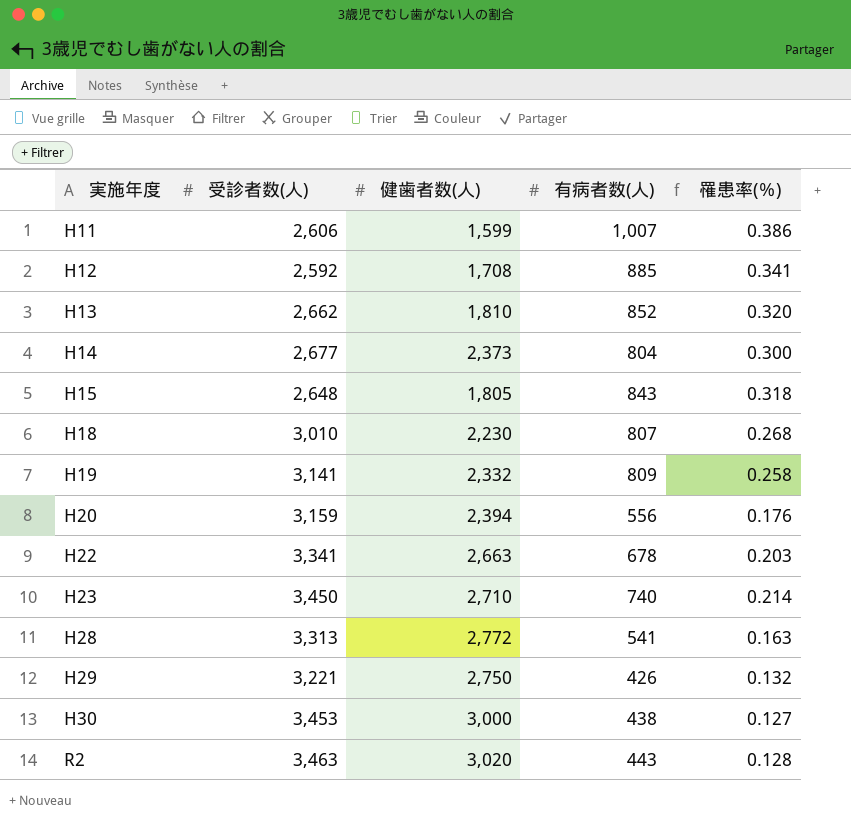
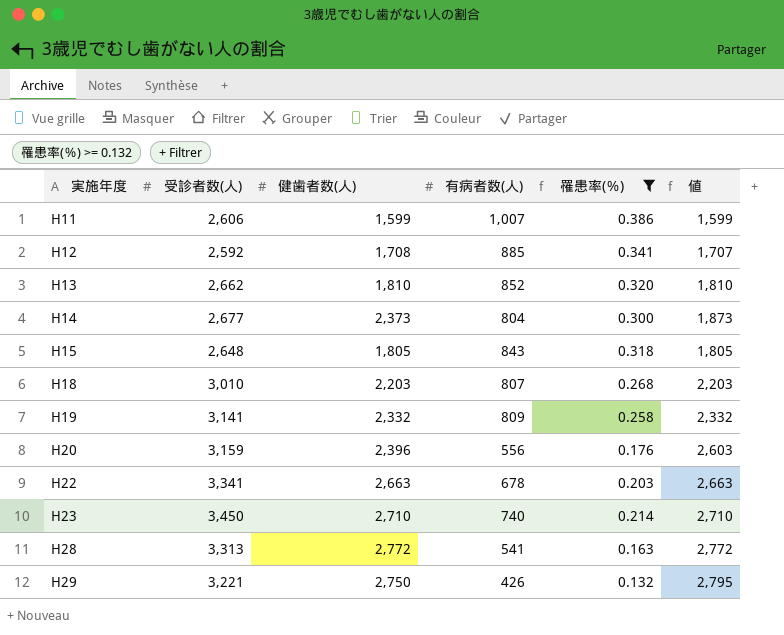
filter: none -> 罹患率(％) >= 0.132
column 値 | formula: none -> [受診者数(人)] - [有病者数(人)]
H18 | 健歯者数(人): 2,230 -> 2,203
H20 | 健歯者数(人): 2,394 -> 2,396

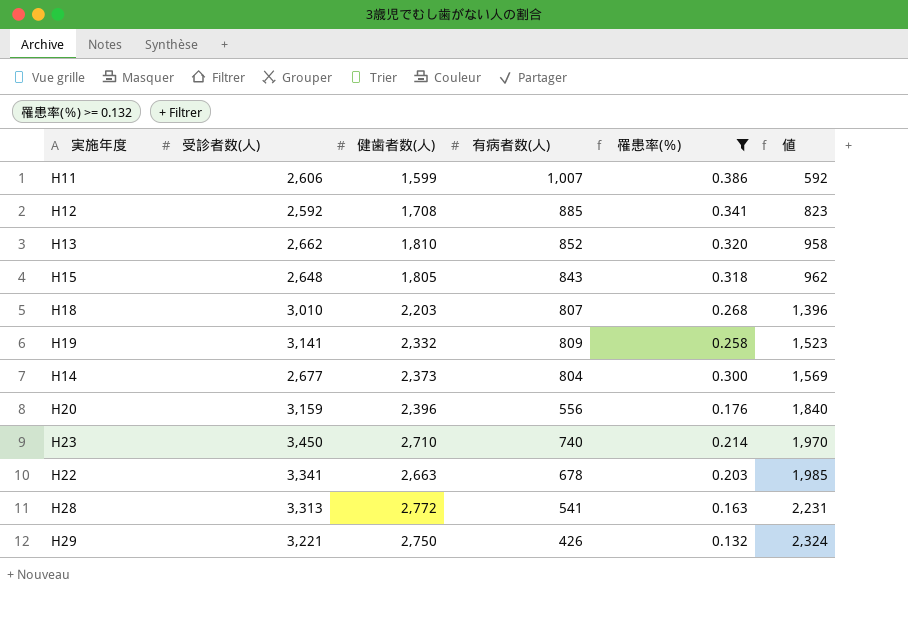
row order: 実施年度 ascending -> 値 ascending
column 値 | formula: [受診者数(人)] - [有病者数(人)] -> [健歯者数(人)] - [有病者数(人)]

